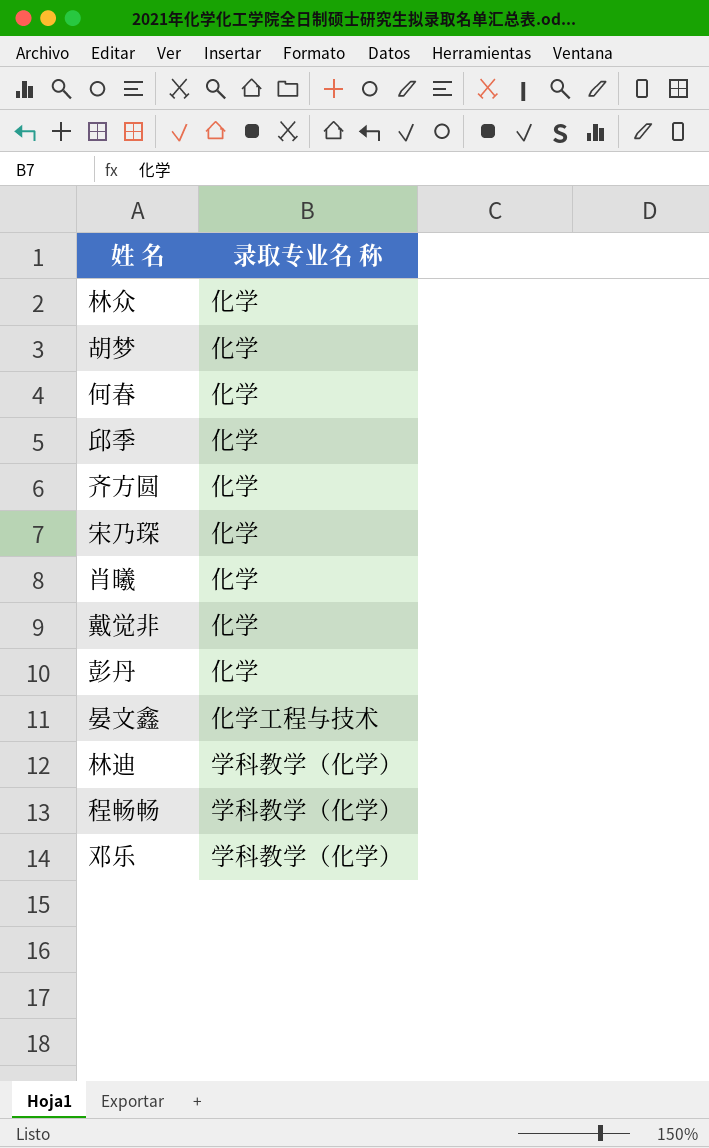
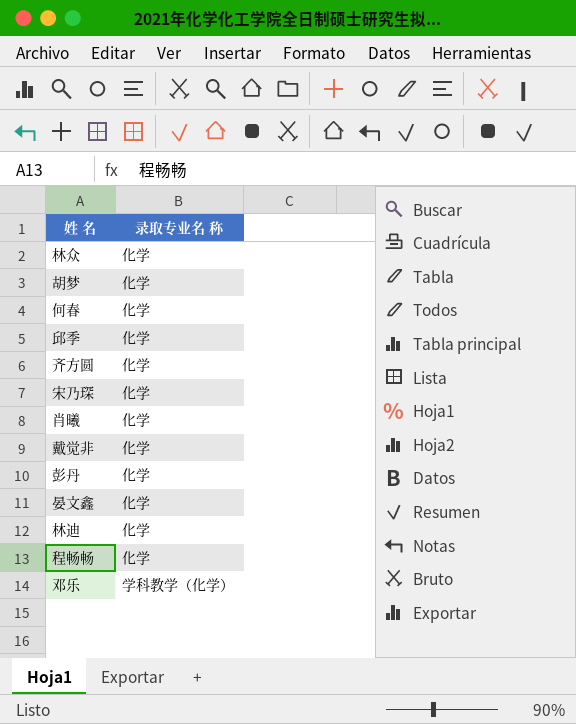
晏文鑫 | 录取专业名 称: 化学工程与技术 -> 化学
林迪 | 录取专业名 称: 学科教学（化学） -> 化学
程畅畅 | 录取专业名 称: 学科教学（化学） -> 化学

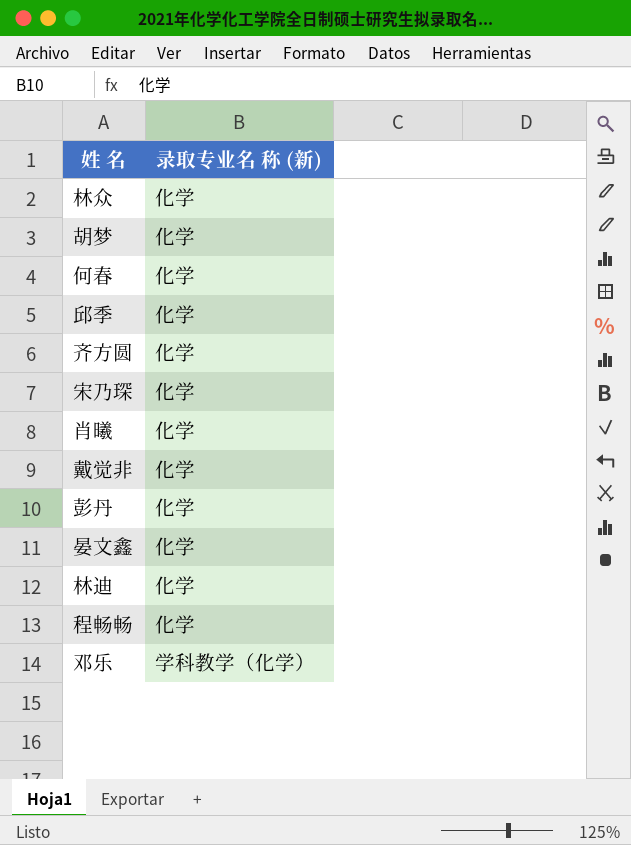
column name: 录取专业名 称 -> 录取专业名 称 (新)

